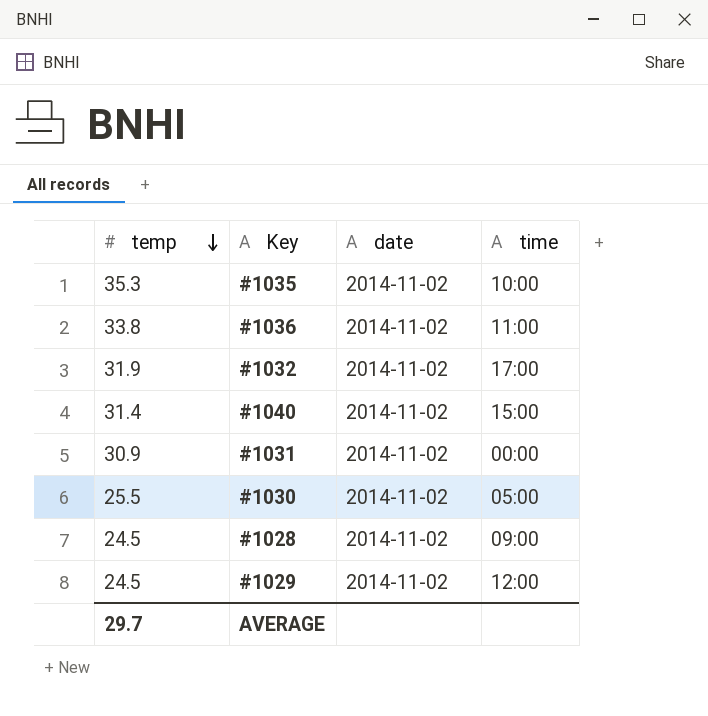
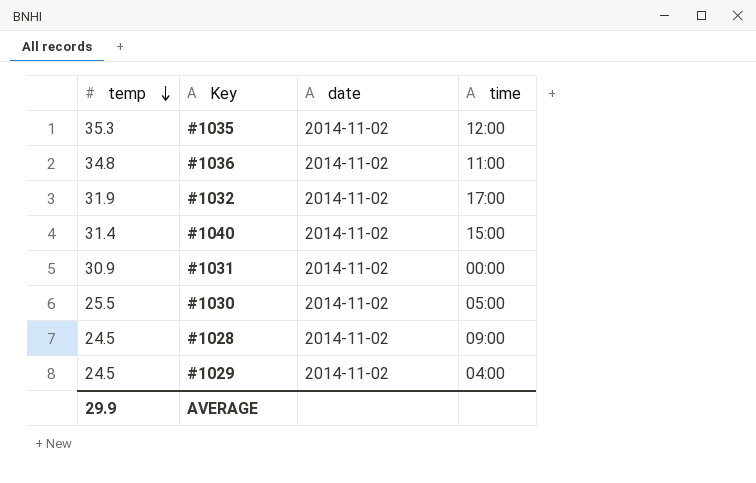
#1035 | time: 10:00 -> 12:00
#1036 | temp: 33.8 -> 34.8
#1029 | time: 12:00 -> 04:00
AVERAGE | temp: 29.7 -> 29.9

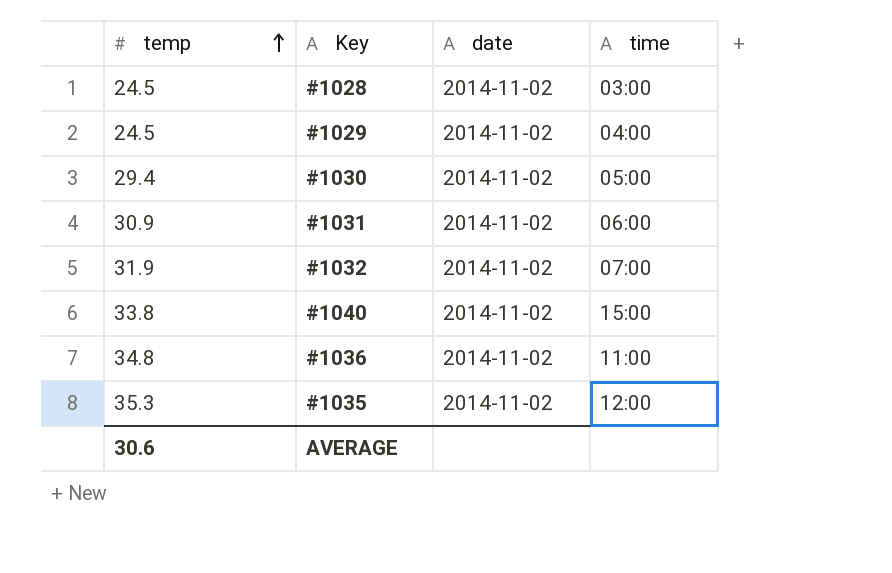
row order: temp descending -> temp ascending
#1028 | time: 09:00 -> 03:00
#1030 | temp: 25.5 -> 29.4
#1031 | time: 00:00 -> 06:00
#1032 | time: 17:00 -> 07:00
#1040 | temp: 31.4 -> 33.8
AVERAGE | temp: 29.9 -> 30.6

